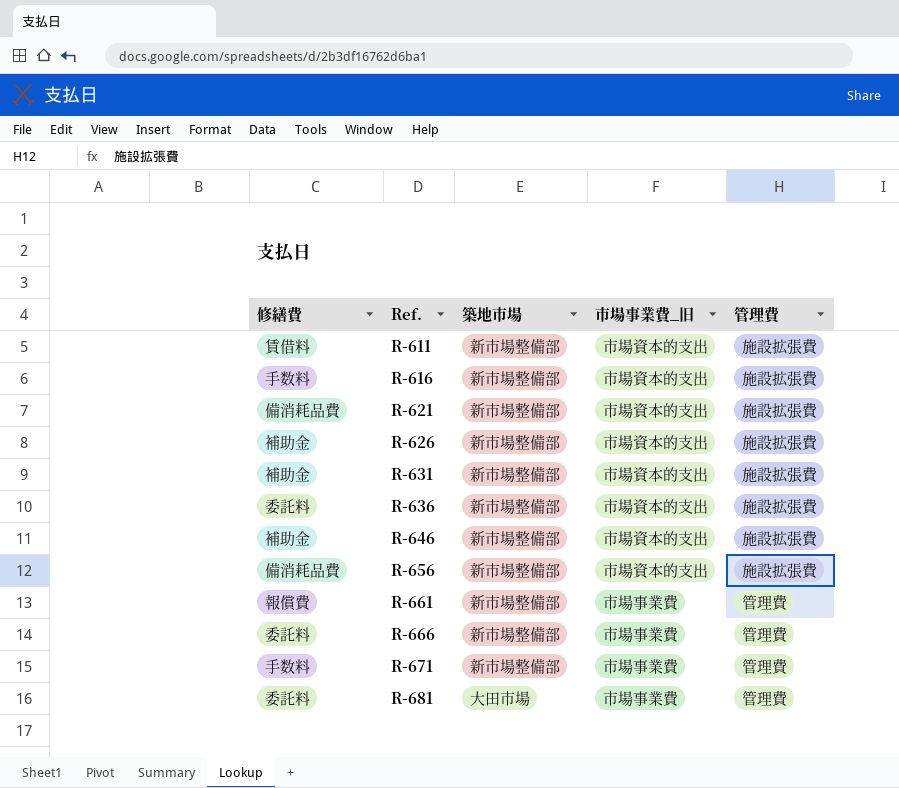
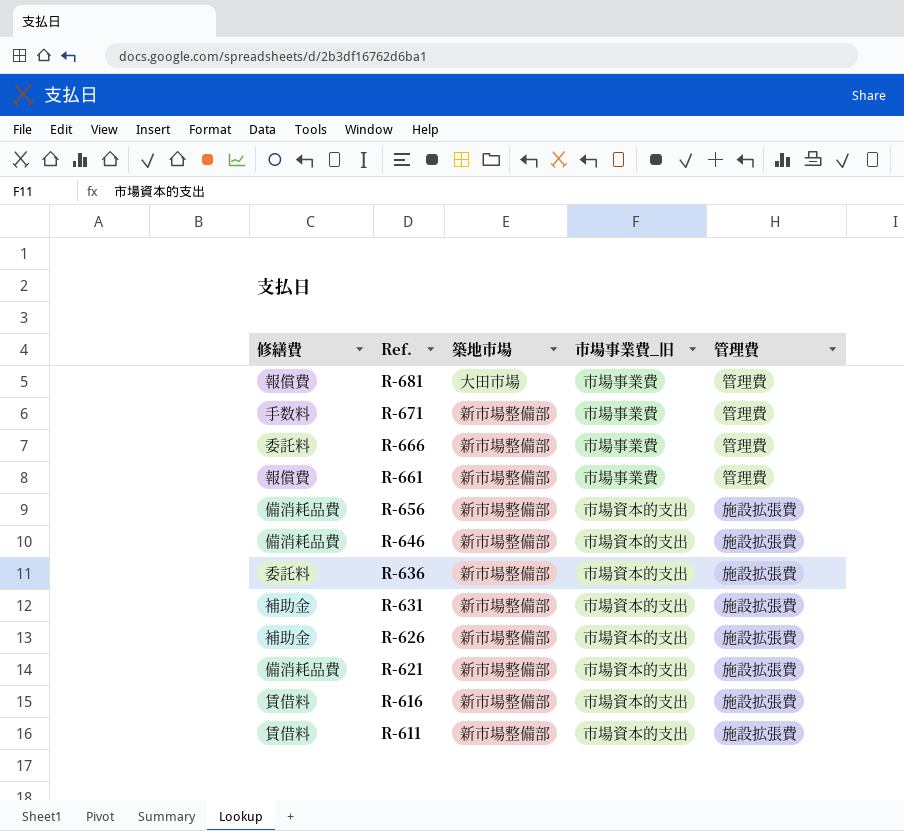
row order: Ref. ascending -> Ref. descending
R-681 | 修繕費: 委託料 -> 報償費
R-646 | 修繕費: 補助金 -> 備消耗品費
R-616 | 修繕費: 手数料 -> 賃借料

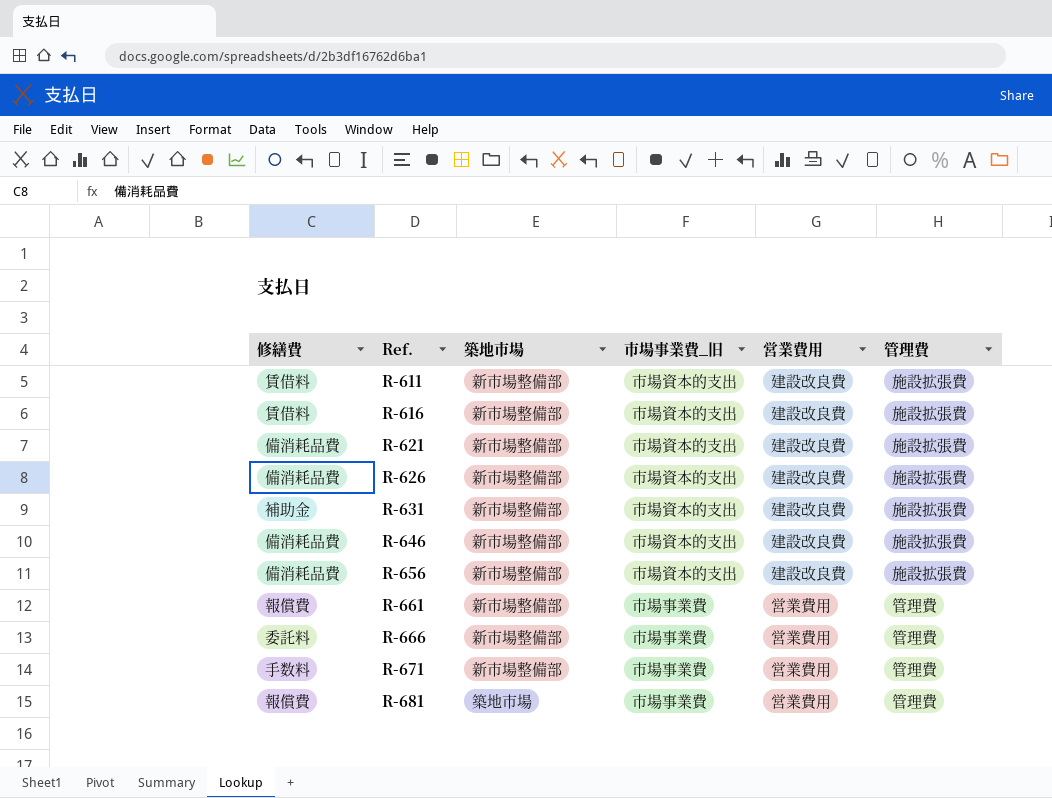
row order: Ref. descending -> Ref. ascending
column 営業費用 | position: none -> 5
row R-636: 委託料 | 新市場整備部 | 市場資本的支出 | 施設拡張費 -> none
R-626 | 修繕費: 補助金 -> 備消耗品費
R-681 | 築地市場: 大田市場 -> 築地市場

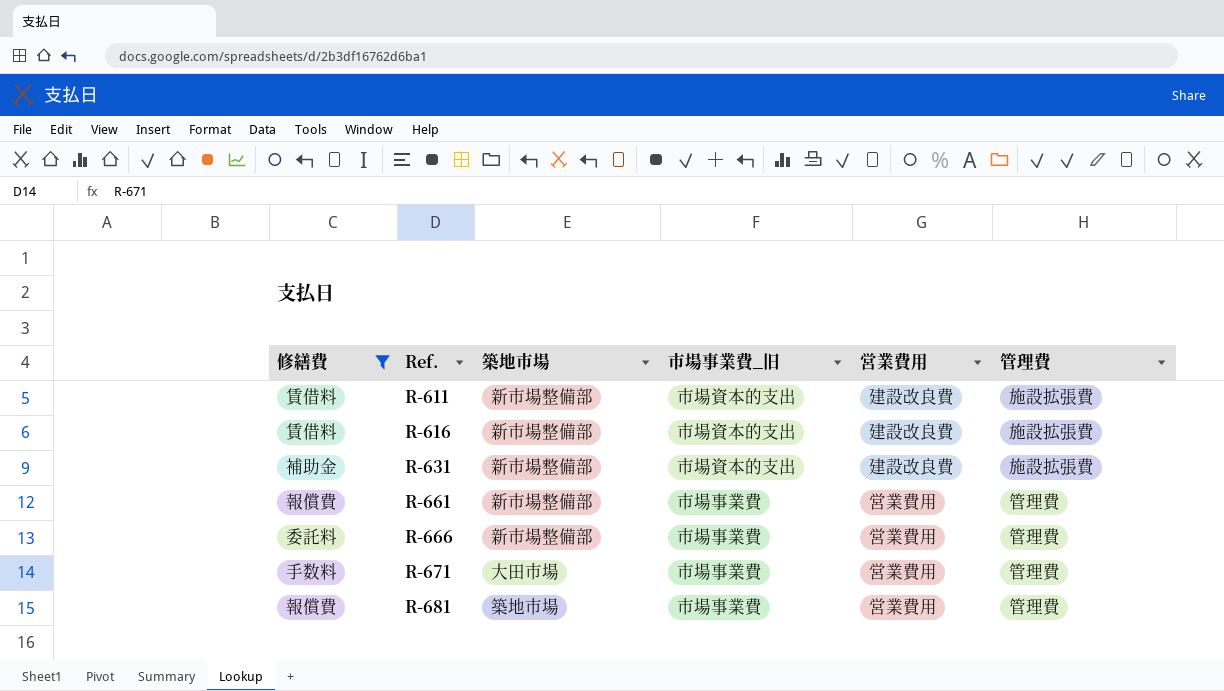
filter: none -> 修繕費 != 備消耗品費
R-671 | 築地市場: 新市場整備部 -> 大田市場

